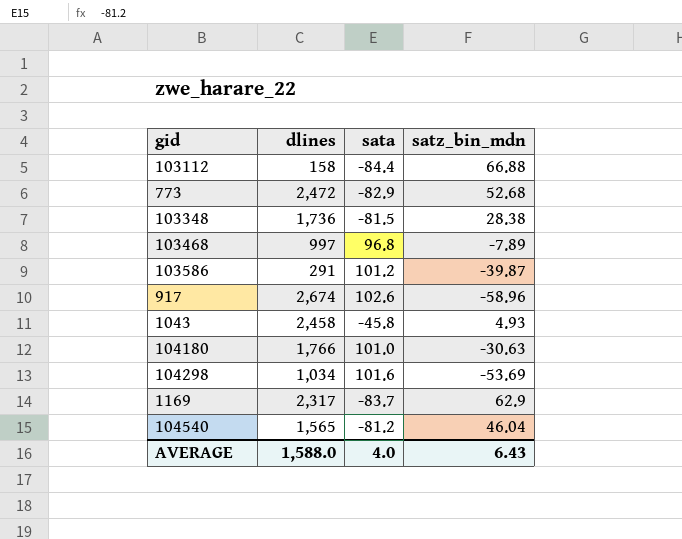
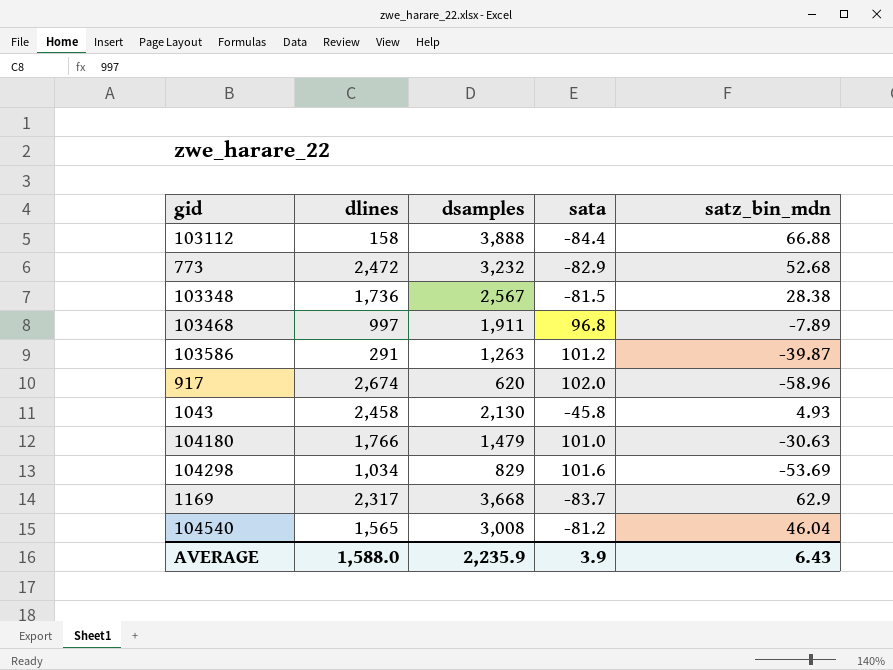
column dsamples | position: none -> 3
917 | sata: 102.6 -> 102.0
AVERAGE | sata: 4.0 -> 3.9

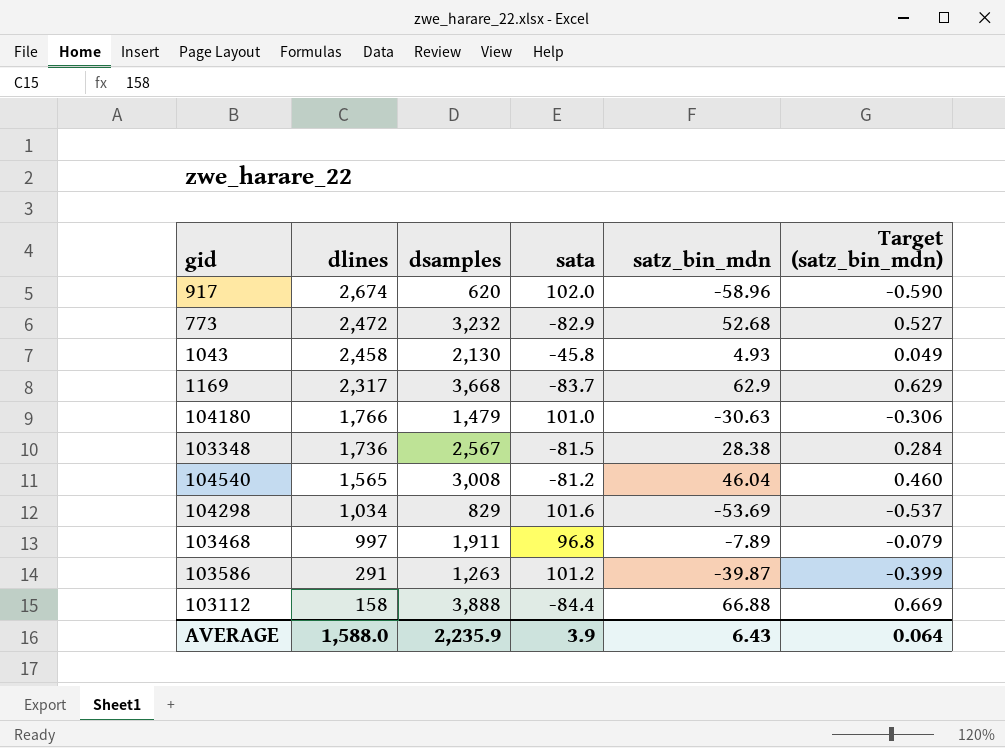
row order: none -> dlines descending
column Target (satz_bin_mdn) | formula: none -> [satz_bin_mdn] * 0.01

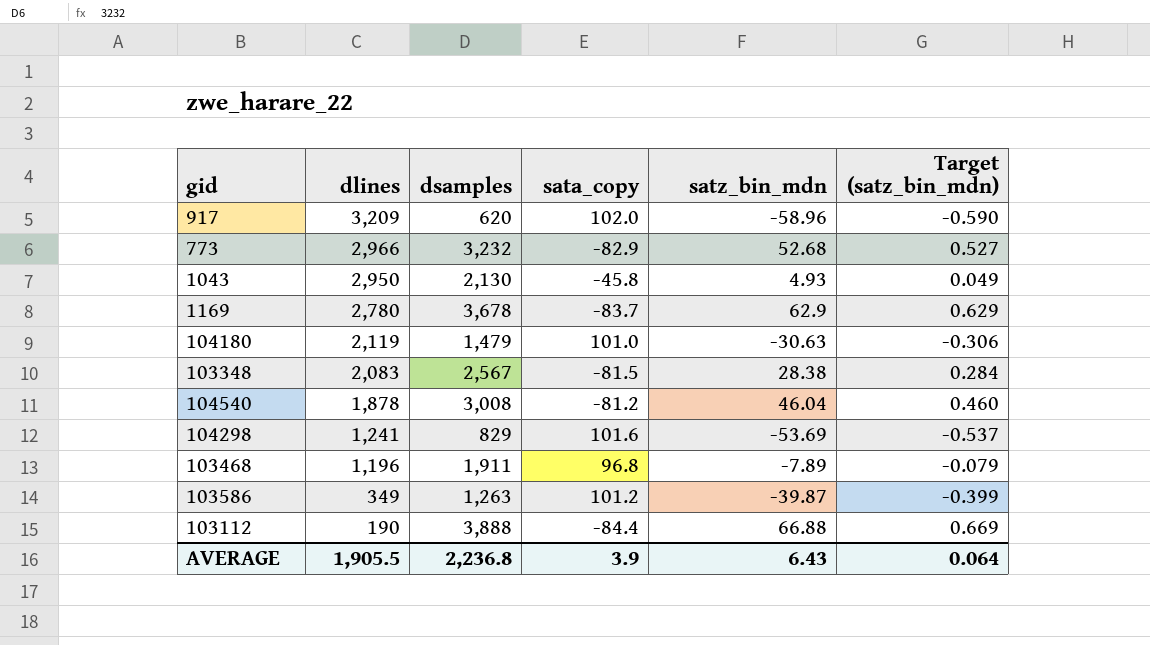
column name: sata -> sata_copy
917 | dlines: 2,674 -> 3,209
773 | dlines: 2,472 -> 2,966
1043 | dlines: 2,458 -> 2,950
1169 | dlines: 2,317 -> 2,780
1169 | dsamples: 3,668 -> 3,678
104180 | dlines: 1,766 -> 2,119
103348 | dlines: 1,736 -> 2,083
104540 | dlines: 1,565 -> 1,878
104298 | dlines: 1,034 -> 1,241
103468 | dlines: 997 -> 1,196
103586 | dlines: 291 -> 349
103112 | dlines: 158 -> 190
AVERAGE | dlines: 1,588.0 -> 1,905.5
AVERAGE | dsamples: 2,235.9 -> 2,236.8

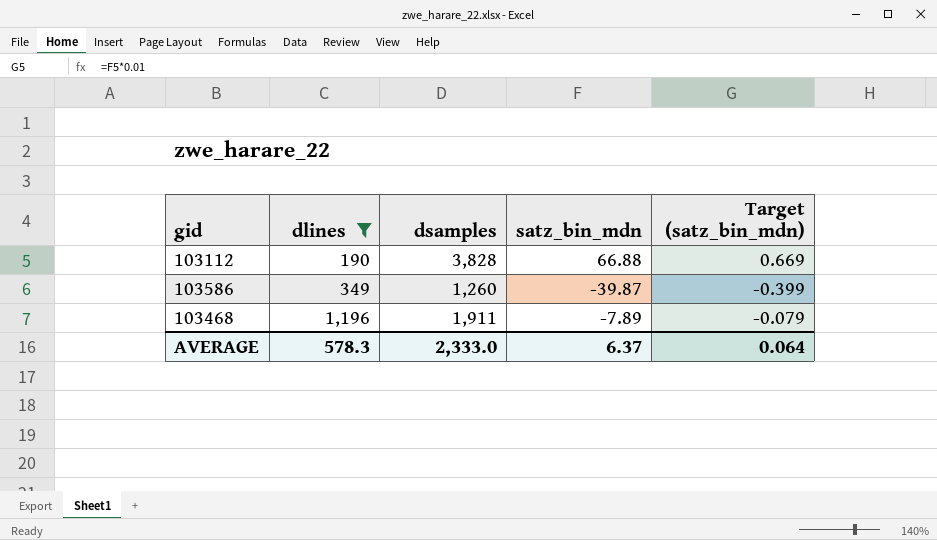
filter: none -> dlines <= 1,196
row order: dlines descending -> dlines ascending
column sata_copy | position: 4 -> none
103112 | dsamples: 3,888 -> 3,828
103586 | dsamples: 1,263 -> 1,260
AVERAGE | dlines: 1,905.5 -> 578.3
AVERAGE | dsamples: 2,236.8 -> 2,333.0
AVERAGE | satz_bin_mdn: 6.43 -> 6.37

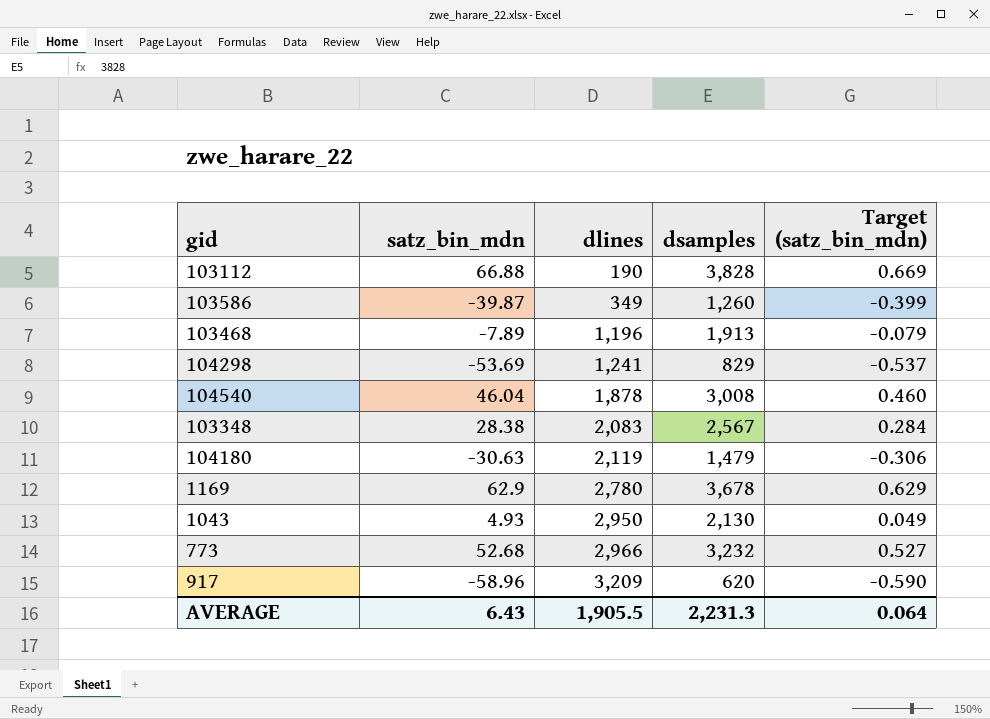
filter: dlines <= 1,196 -> none
column satz_bin_mdn | position: 4 -> 2
103468 | dsamples: 1,911 -> 1,913
AVERAGE | satz_bin_mdn: 6.37 -> 6.43
AVERAGE | dlines: 578.3 -> 1,905.5
AVERAGE | dsamples: 2,333.0 -> 2,231.3

